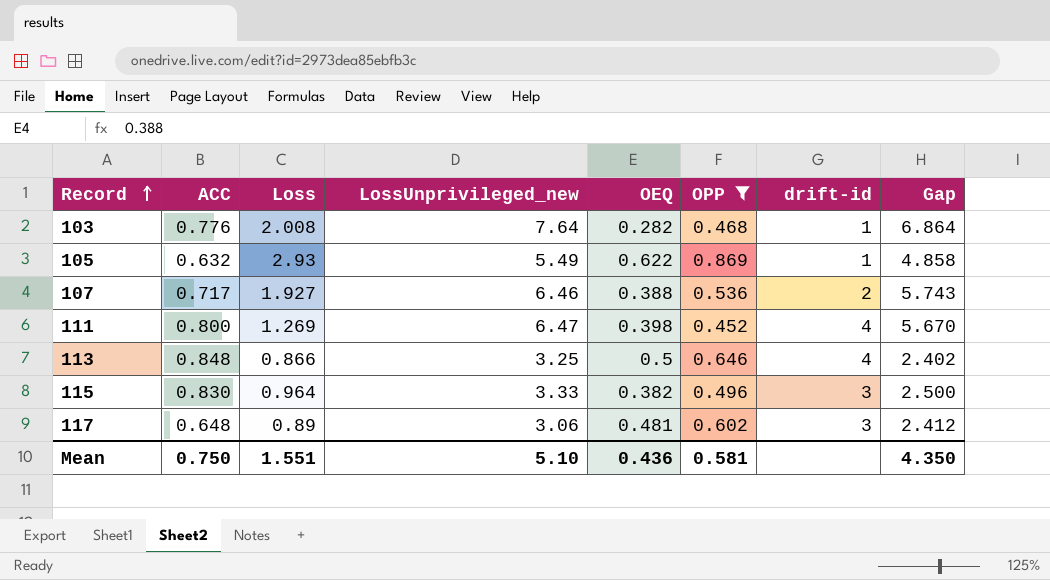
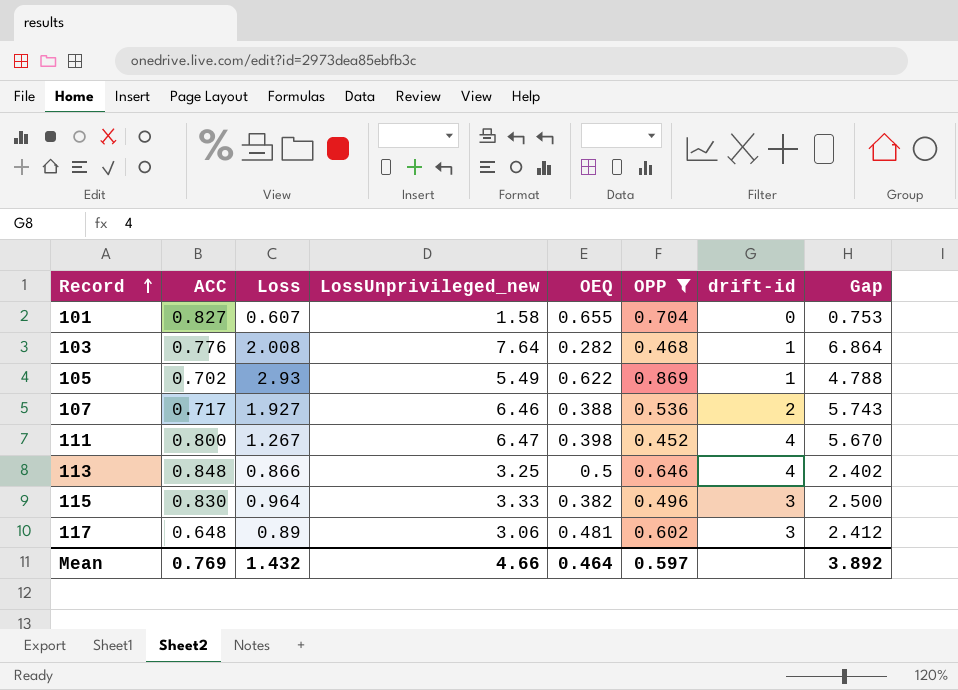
row 101: none -> 0.827 | 0.607 | 1.58 | 0.655 | 0.704 | 0 | 0.753
105 | ACC: 0.632 -> 0.702
105 | Gap: 4.858 -> 4.788
111 | Loss: 1.269 -> 1.267
Mean | ACC: 0.750 -> 0.769
Mean | Loss: 1.551 -> 1.432
Mean | LossUnprivileged_new: 5.10 -> 4.66
Mean | OEQ: 0.436 -> 0.464
Mean | OPP: 0.581 -> 0.597
Mean | Gap: 4.350 -> 3.892

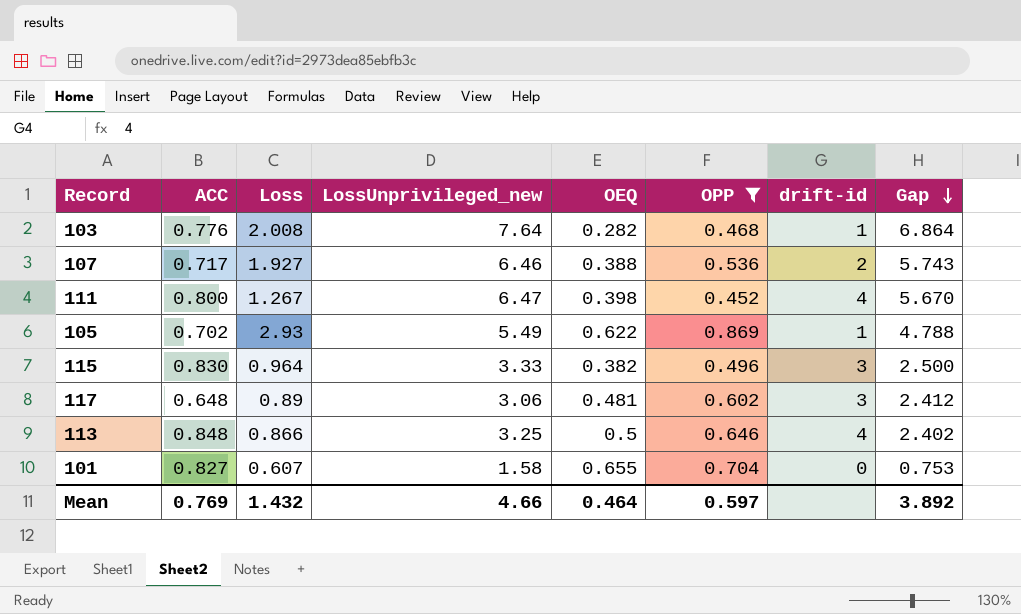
row order: Record ascending -> Gap descending

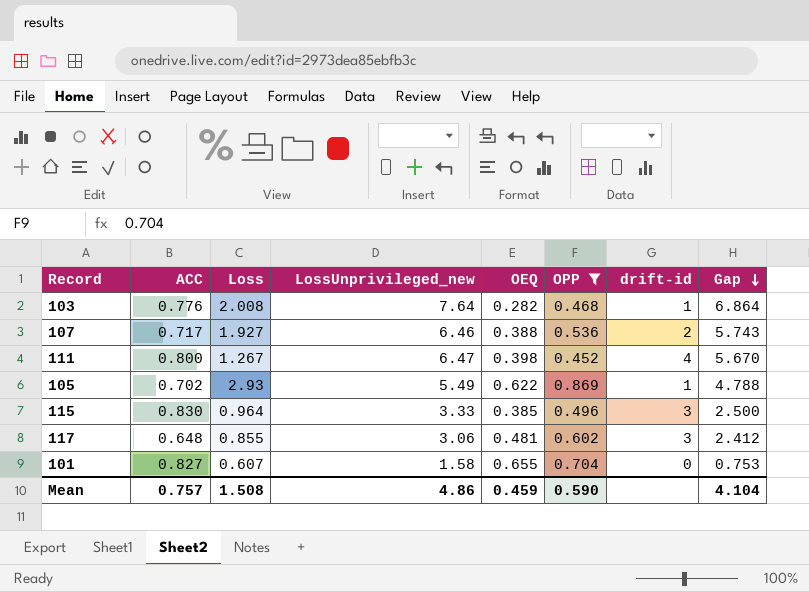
row 113: 0.848 | 0.866 | 3.25 | 0.5 | 0.646 | 4 | 2.402 -> none
115 | OEQ: 0.382 -> 0.385
117 | Loss: 0.89 -> 0.855
Mean | ACC: 0.769 -> 0.757
Mean | Loss: 1.432 -> 1.508
Mean | LossUnprivileged_new: 4.66 -> 4.86
Mean | OEQ: 0.464 -> 0.459
Mean | OPP: 0.597 -> 0.590
Mean | Gap: 3.892 -> 4.104

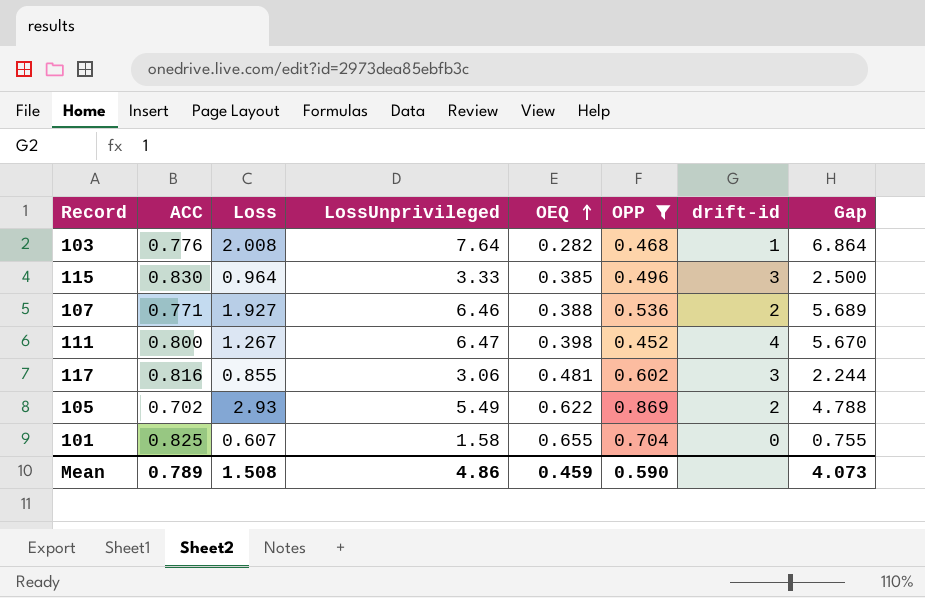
row order: Gap descending -> OEQ ascending
column name: LossUnprivileged_new -> LossUnprivileged
107 | ACC: 0.717 -> 0.771
107 | Gap: 5.743 -> 5.689
117 | ACC: 0.648 -> 0.816
117 | Gap: 2.412 -> 2.244
105 | drift-id: 1 -> 2
101 | ACC: 0.827 -> 0.825
101 | Gap: 0.753 -> 0.755
Mean | ACC: 0.757 -> 0.789
Mean | Gap: 4.104 -> 4.073

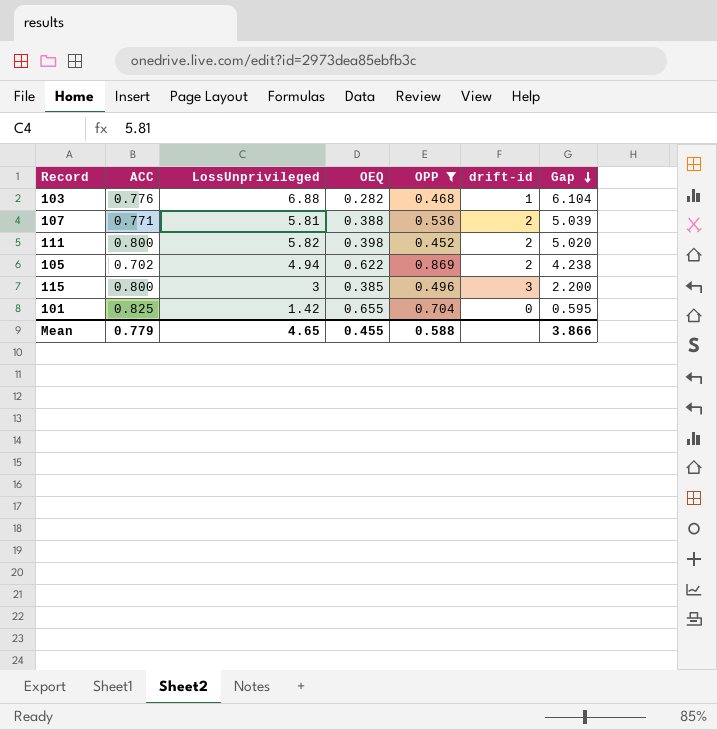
row order: OEQ ascending -> Gap descending
column Loss | position: 3 -> none
row 117: 0.816 | 0.855 | 3.06 | 0.481 | 0.602 | 3 | 2.244 -> none
103 | LossUnprivileged: 7.64 -> 6.88
103 | Gap: 6.864 -> 6.104
107 | LossUnprivileged: 6.46 -> 5.81
107 | Gap: 5.689 -> 5.039
111 | LossUnprivileged: 6.47 -> 5.82
111 | drift-id: 4 -> 2
111 | Gap: 5.670 -> 5.020
105 | LossUnprivileged: 5.49 -> 4.94
105 | Gap: 4.788 -> 4.238
115 | ACC: 0.830 -> 0.800
115 | LossUnprivileged: 3.33 -> 3
115 | Gap: 2.500 -> 2.200
101 | LossUnprivileged: 1.58 -> 1.42
101 | Gap: 0.755 -> 0.595
Mean | ACC: 0.789 -> 0.779
Mean | LossUnprivileged: 4.86 -> 4.65
Mean | OEQ: 0.459 -> 0.455
Mean | OPP: 0.590 -> 0.588
Mean | Gap: 4.073 -> 3.866

